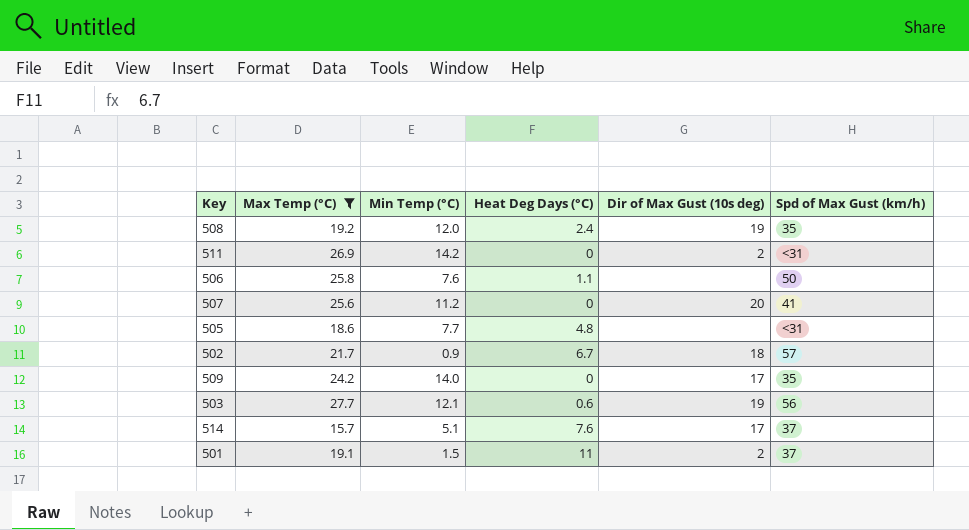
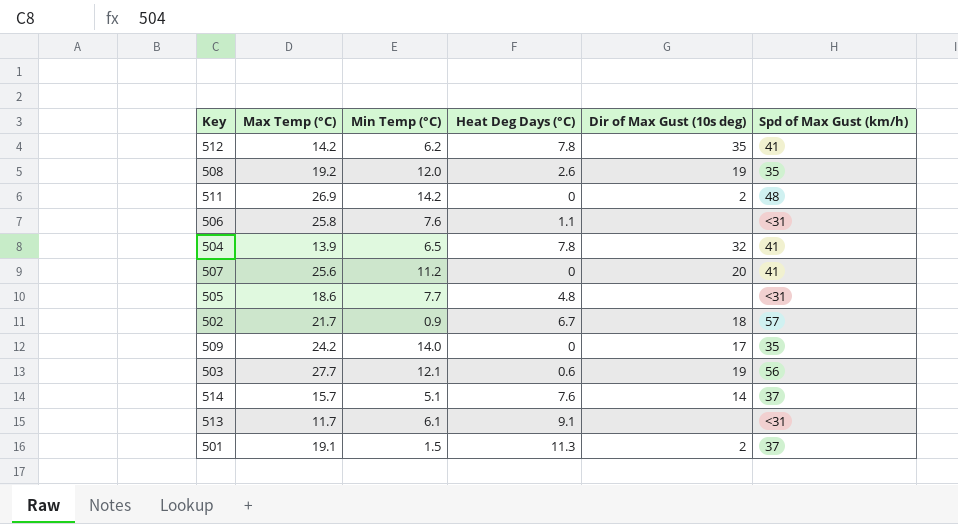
filter: Max Temp (°C) >= 15.7 -> none
508 | Heat Deg Days (°C): 2.4 -> 2.6
511 | Spd of Max Gust (km/h): <31 -> 48
506 | Spd of Max Gust (km/h): 50 -> <31
514 | Dir of Max Gust (10s deg): 17 -> 14
501 | Heat Deg Days (°C): 11 -> 11.3

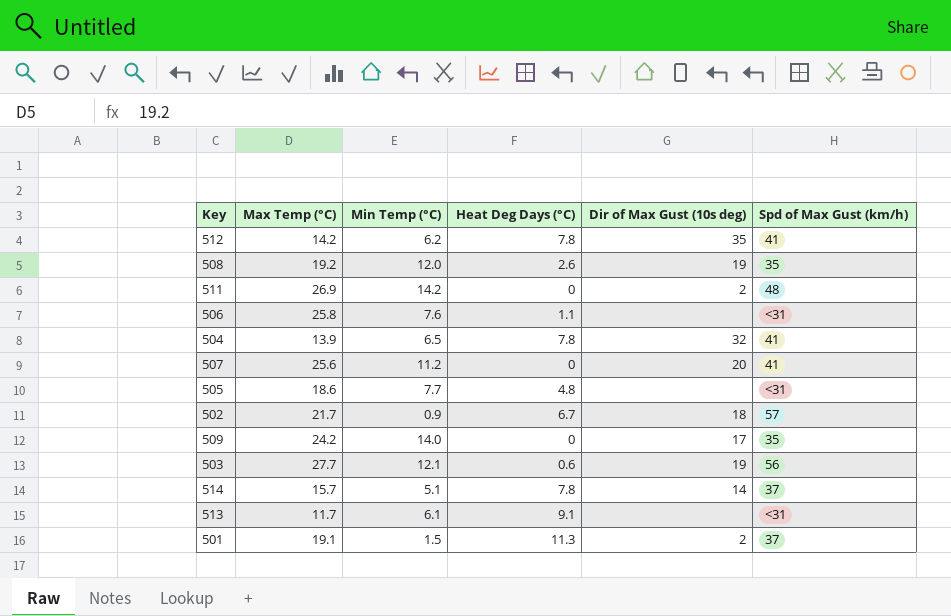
514 | Heat Deg Days (°C): 7.6 -> 7.8

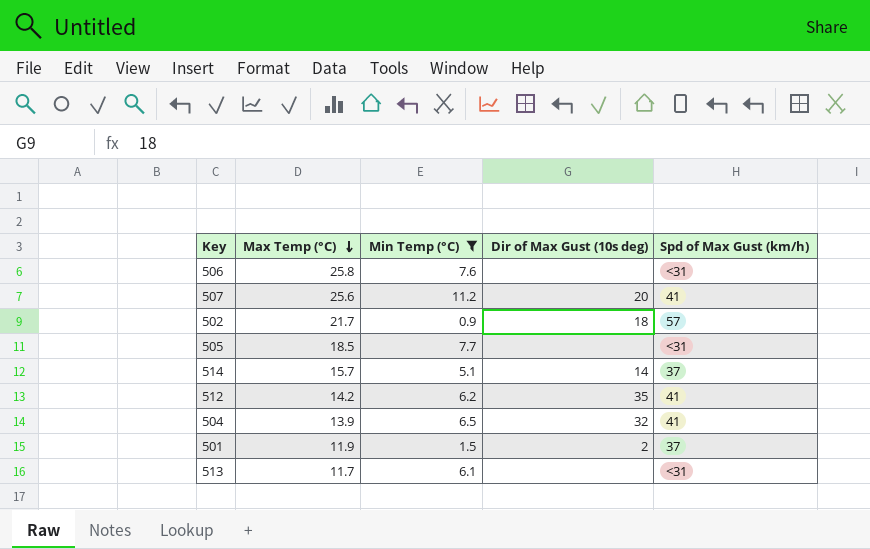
filter: none -> Min Temp (°C) <= 11.2
row order: none -> Max Temp (°C) descending
column Heat Deg Days (°C) | position: 4 -> none
505 | Max Temp (°C): 18.6 -> 18.5
501 | Max Temp (°C): 19.1 -> 11.9

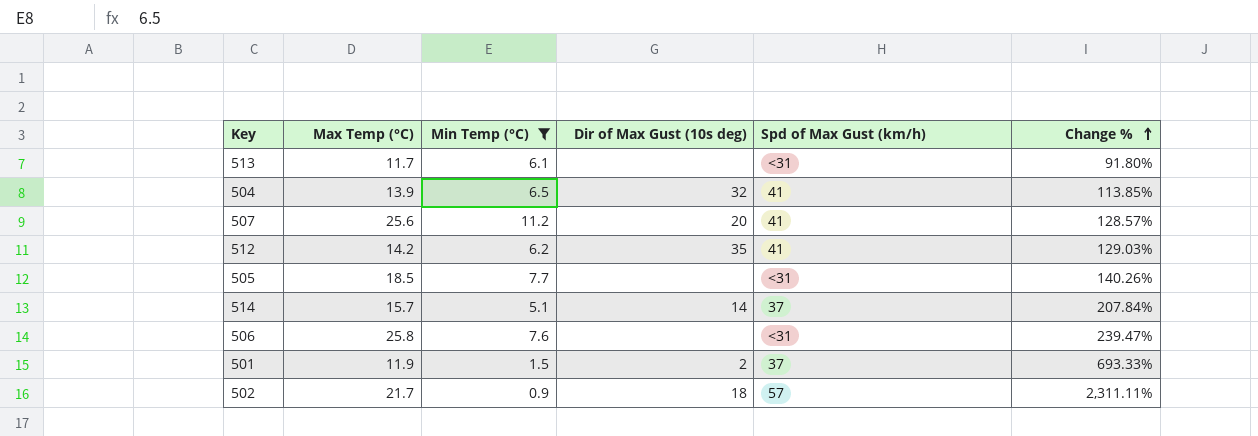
row order: Max Temp (°C) descending -> Change % ascending
column Change % | formula: none -> ([Max Temp (°C)] - [Min Temp (°C)]) / [Min Temp (°C)]

